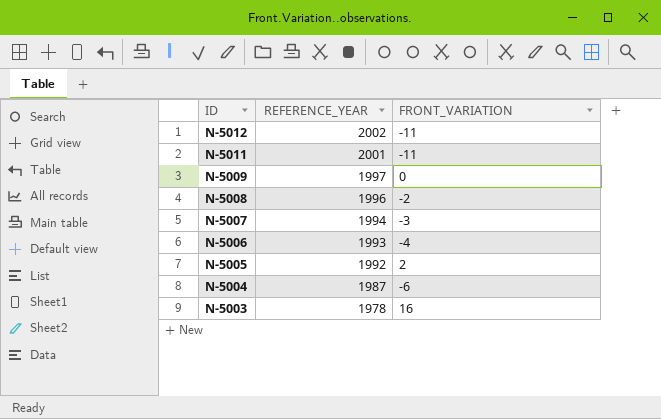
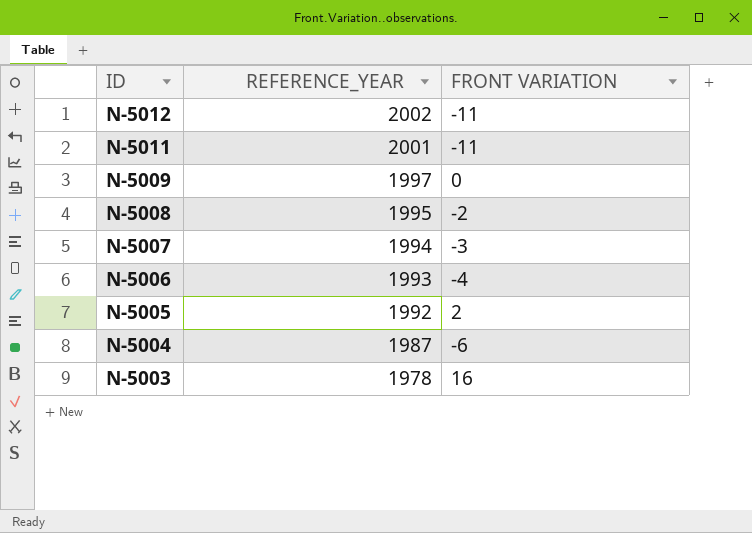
column name: FRONT_VARIATION -> FRONT VARIATION
N-5008 | REFERENCE_YEAR: 1996 -> 1995

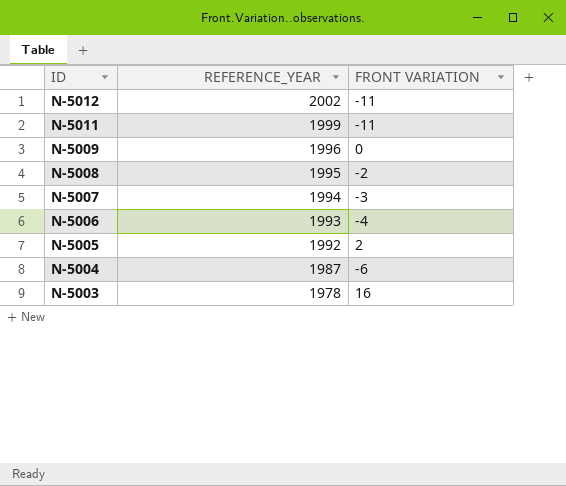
N-5011 | REFERENCE_YEAR: 2001 -> 1999
N-5009 | REFERENCE_YEAR: 1997 -> 1996

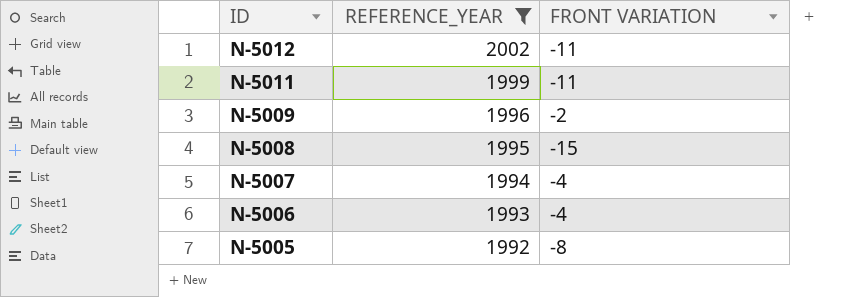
filter: none -> REFERENCE_YEAR >= 1992
N-5009 | FRONT VARIATION: 0 -> -2
N-5008 | FRONT VARIATION: -2 -> -15
N-5007 | FRONT VARIATION: -3 -> -4
N-5005 | FRONT VARIATION: 2 -> -8

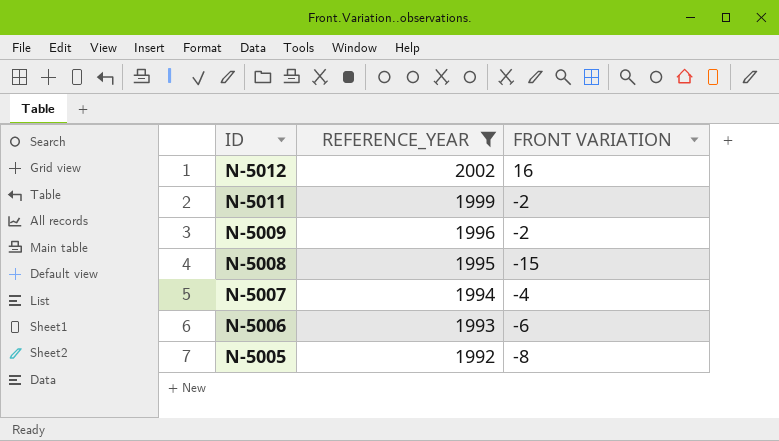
N-5012 | FRONT VARIATION: -11 -> 16
N-5011 | FRONT VARIATION: -11 -> -2
N-5006 | FRONT VARIATION: -4 -> -6

